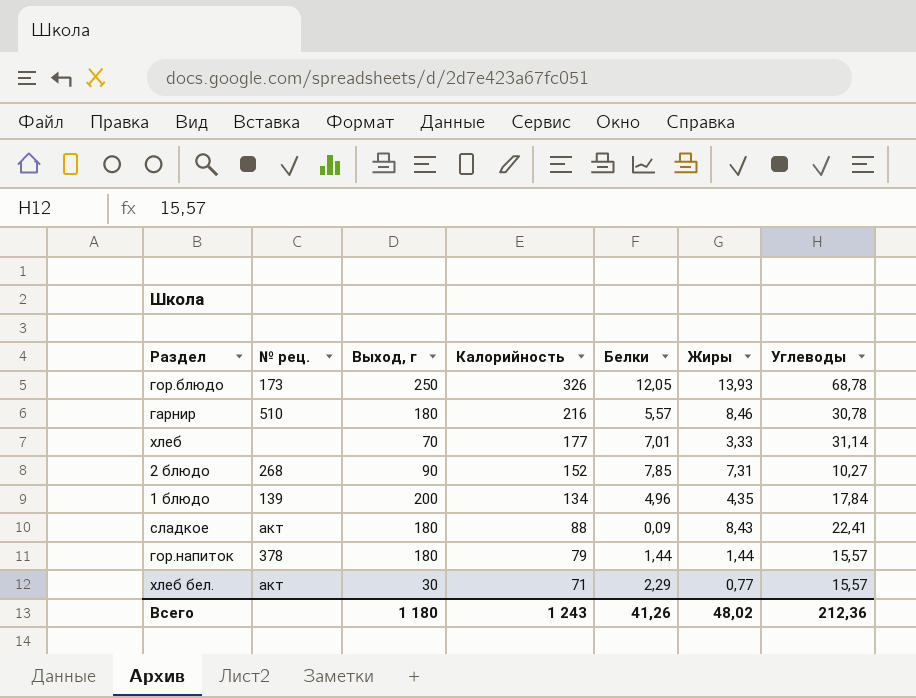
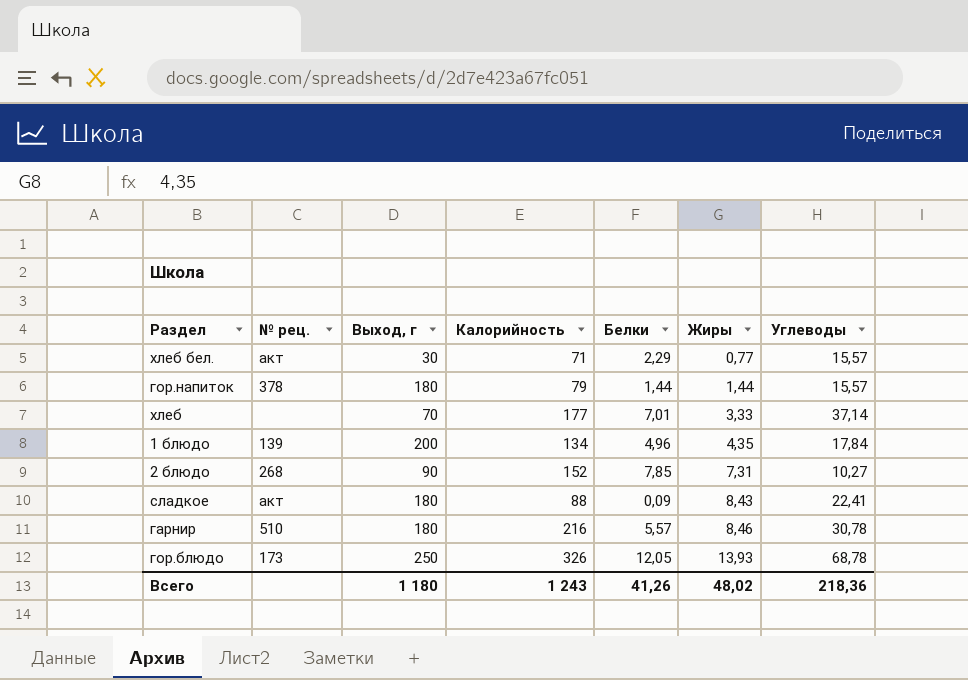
row order: Калорийность descending -> Жиры ascending
хлеб | Углеводы: 31,14 -> 37,14
Всего | Углеводы: 212,36 -> 218,36

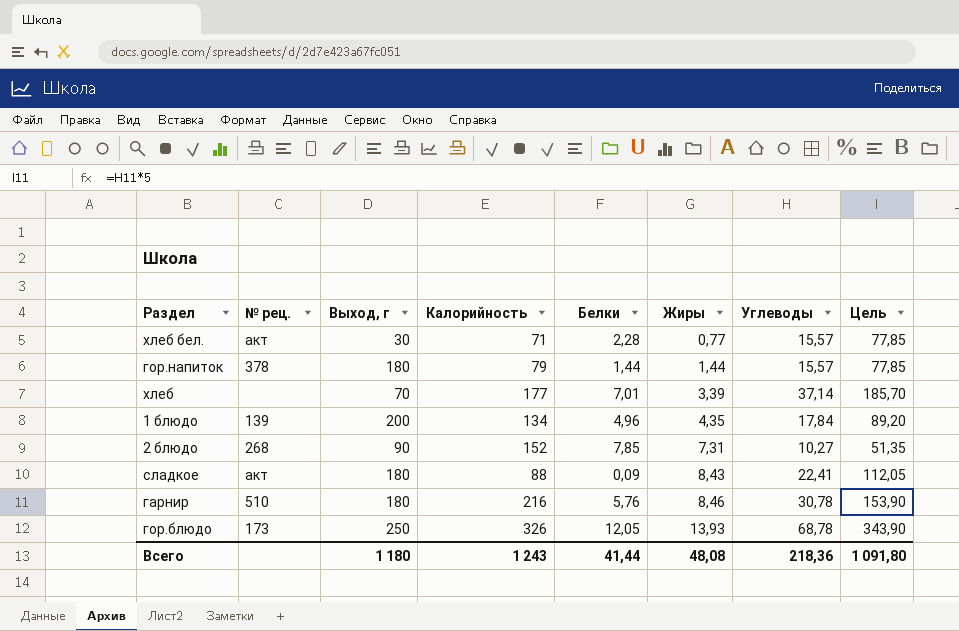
column Цель | formula: none -> [Углеводы] * 5
хлеб бел. | Белки: 2,29 -> 2,28
хлеб | Жиры: 3,33 -> 3,39
гарнир | Белки: 5,57 -> 5,76
Всего | Белки: 41,26 -> 41,44
Всего | Жиры: 48,02 -> 48,08

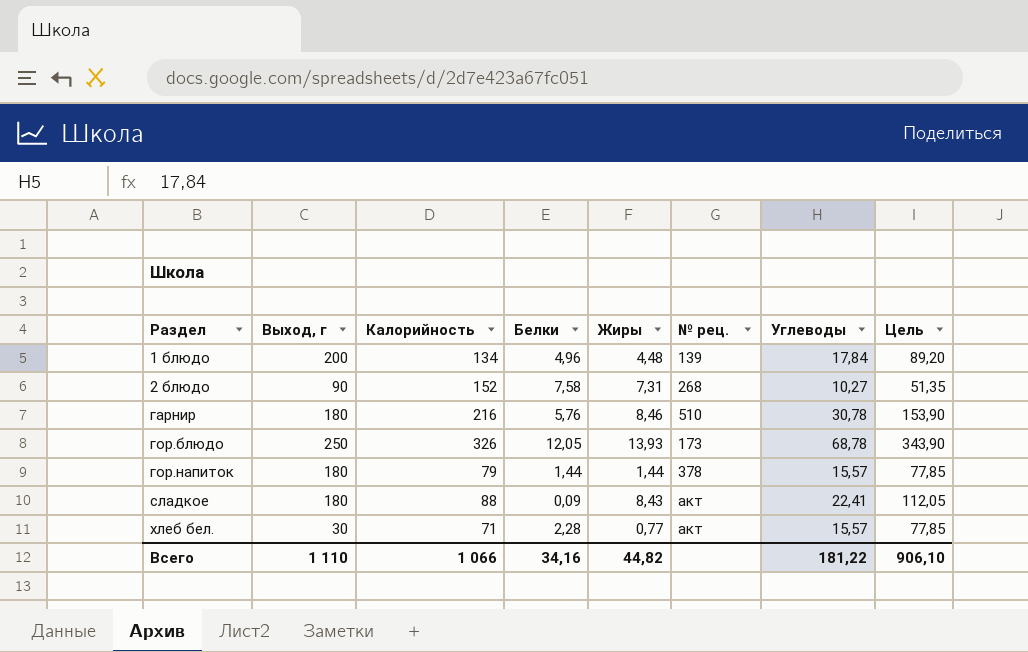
row order: Жиры ascending -> Раздел ascending
column № рец. | position: 2 -> 6
row хлеб: none | 70 | 177 | 7,01 | 3,39 | 37,14 | 185,70 -> none
1 блюдо | Жиры: 4,35 -> 4,48
2 блюдо | Белки: 7,85 -> 7,58
Всего | Выход, г: 1 180 -> 1 110
Всего | Калорийность: 1 243 -> 1 066
Всего | Белки: 41,44 -> 34,16
Всего | Жиры: 48,08 -> 44,82
Всего | Углеводы: 218,36 -> 181,22
Всего | Цель: 1 091,80 -> 906,10

